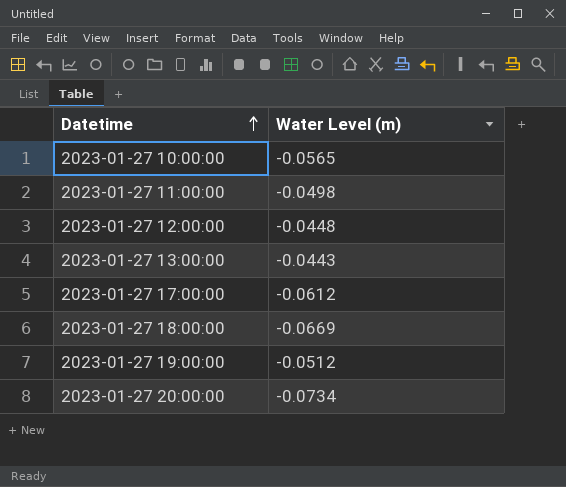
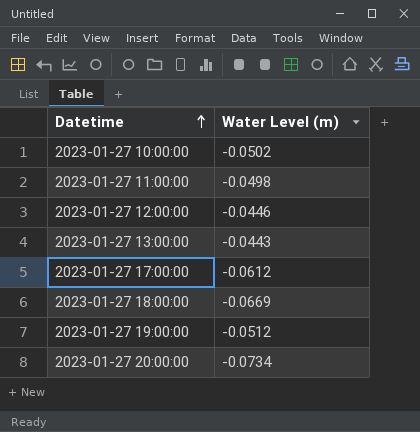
2023-01-27 10:00:00 | Water Level (m): -0.0565 -> -0.0502
2023-01-27 12:00:00 | Water Level (m): -0.0448 -> -0.0446

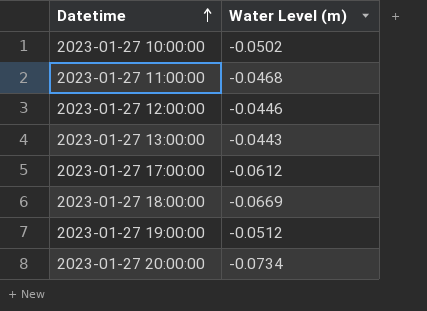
2023-01-27 11:00:00 | Water Level (m): -0.0498 -> -0.0468

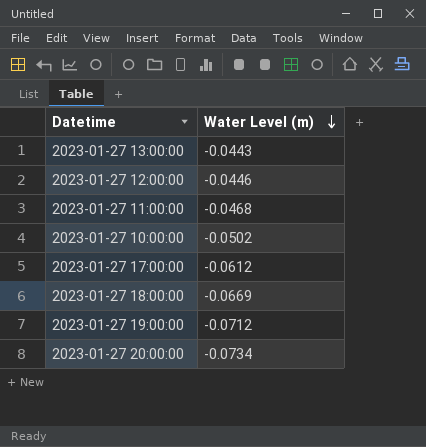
row order: Datetime ascending -> Water Level (m) descending
2023-01-27 19:00:00 | Water Level (m): -0.0512 -> -0.0712

